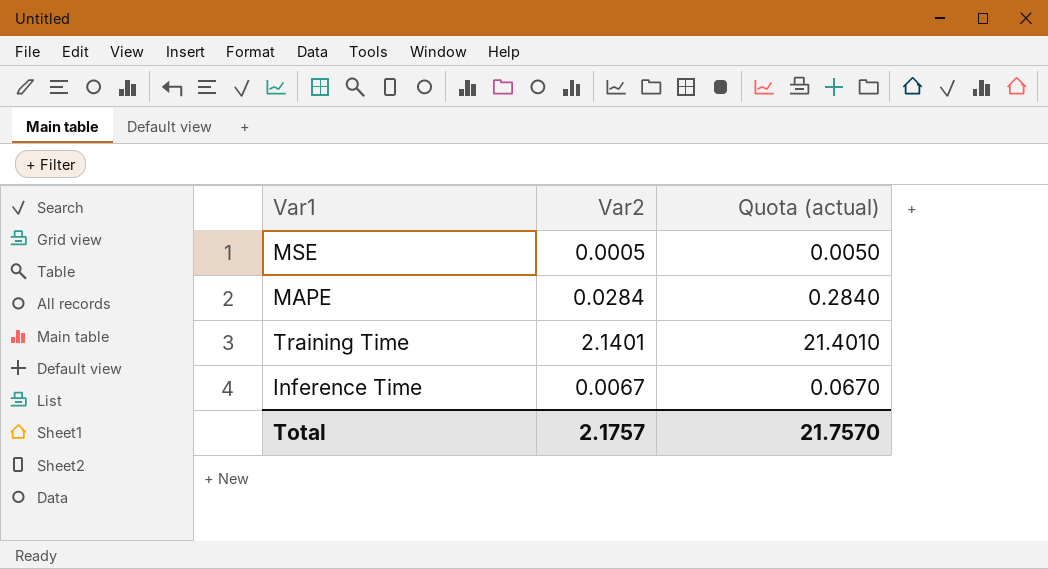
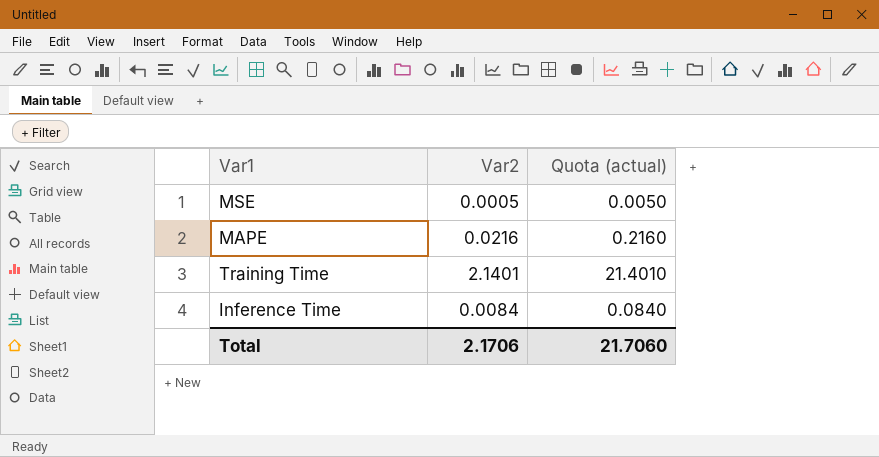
MAPE | Var2: 0.0284 -> 0.0216
MAPE | Quota (actual): 0.2840 -> 0.2160
Inference Time | Var2: 0.0067 -> 0.0084
Inference Time | Quota (actual): 0.0670 -> 0.0840
Total | Var2: 2.1757 -> 2.1706
Total | Quota (actual): 21.7570 -> 21.7060

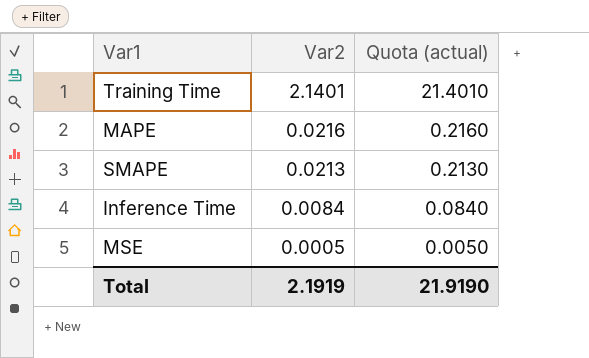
row order: none -> Var2 descending
row SMAPE: none -> 0.0213 | 0.2130
Total | Var2: 2.1706 -> 2.1919
Total | Quota (actual): 21.7060 -> 21.9190

